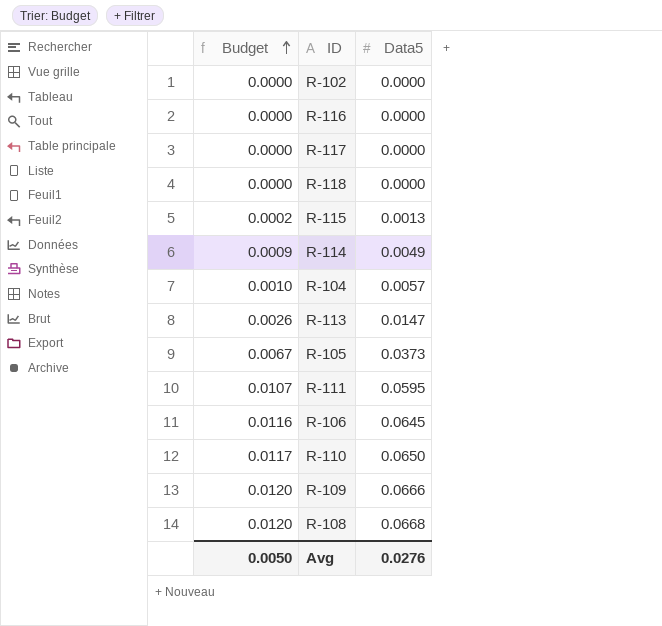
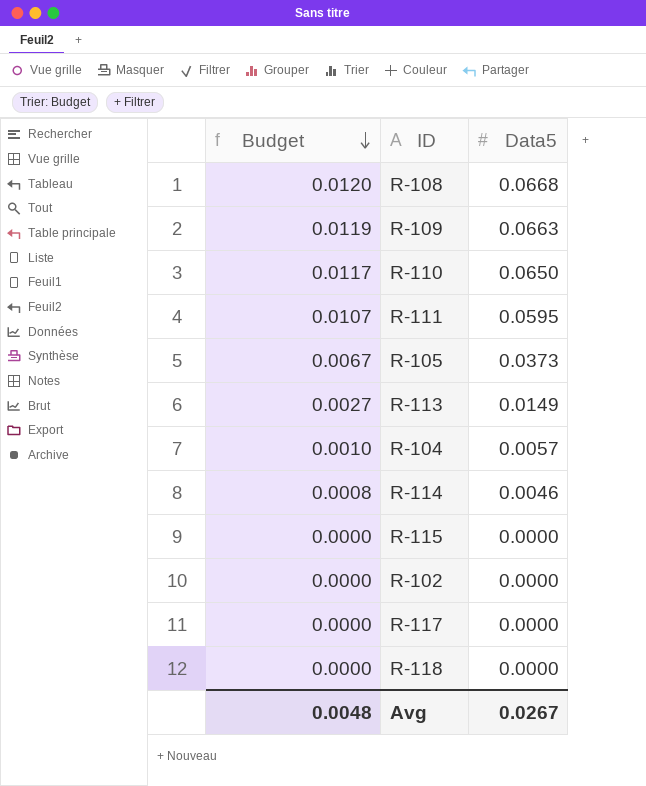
row order: Budget ascending -> Budget descending
row R-116: 0.0000 | 0.0000 -> none
row R-106: 0.0116 | 0.0645 -> none
R-109 | Budget: 0.0120 -> 0.0119
R-109 | Data5: 0.0666 -> 0.0663
R-113 | Budget: 0.0026 -> 0.0027
R-113 | Data5: 0.0147 -> 0.0149
R-114 | Budget: 0.0009 -> 0.0008
R-114 | Data5: 0.0049 -> 0.0046
R-115 | Budget: 0.0002 -> 0.0000
R-115 | Data5: 0.0013 -> 0.0000
Avg | Budget: 0.0050 -> 0.0048
Avg | Data5: 0.0276 -> 0.0267

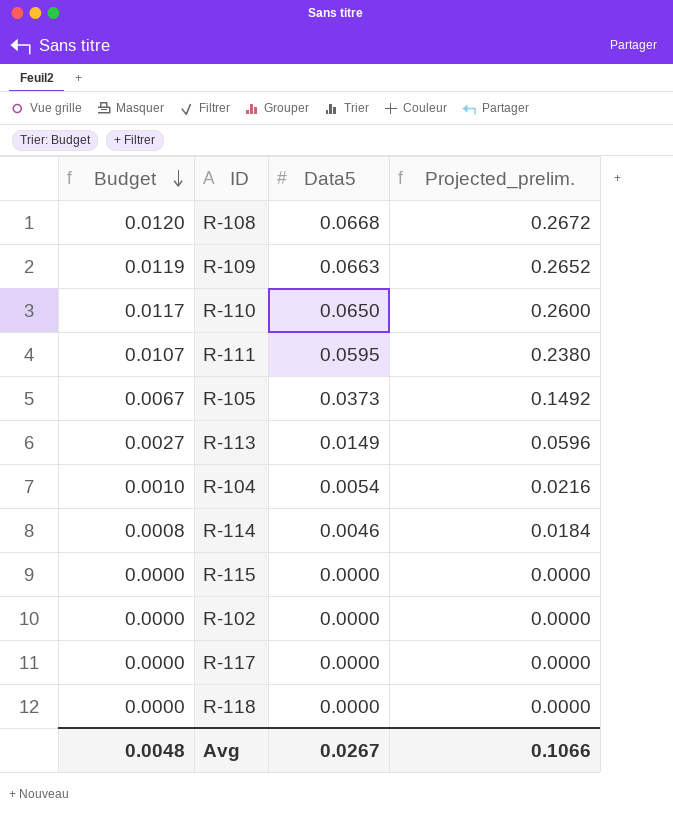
column Projected_prelim. | formula: none -> [Data5] * 4
R-104 | Data5: 0.0057 -> 0.0054

